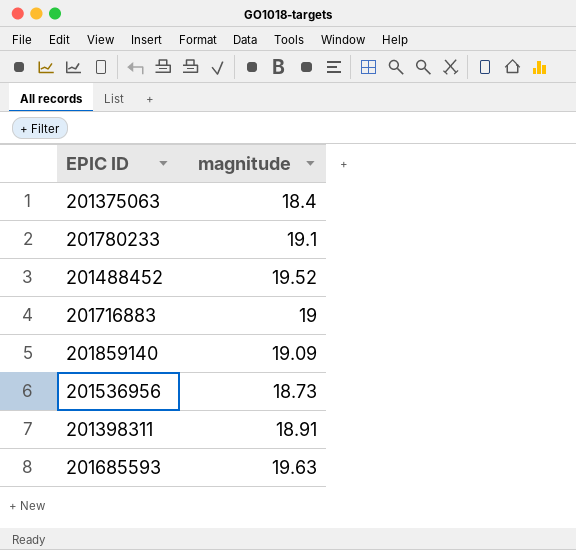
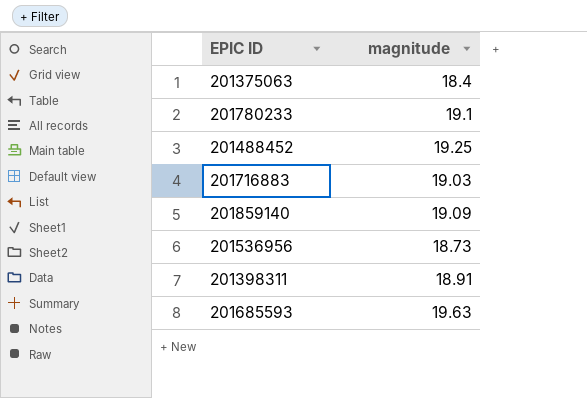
201488452 | magnitude: 19.52 -> 19.25
201716883 | magnitude: 19 -> 19.03

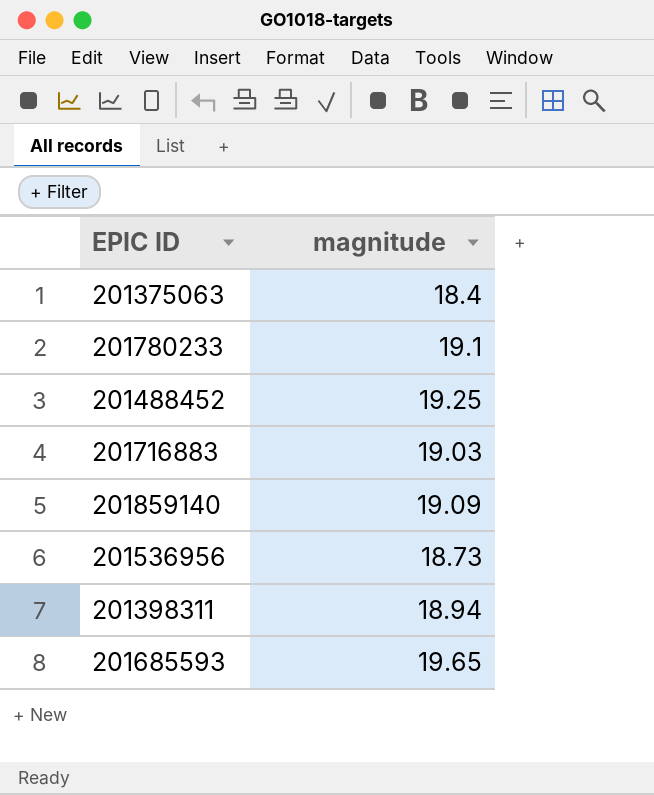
201398311 | magnitude: 18.91 -> 18.94
201685593 | magnitude: 19.63 -> 19.65

